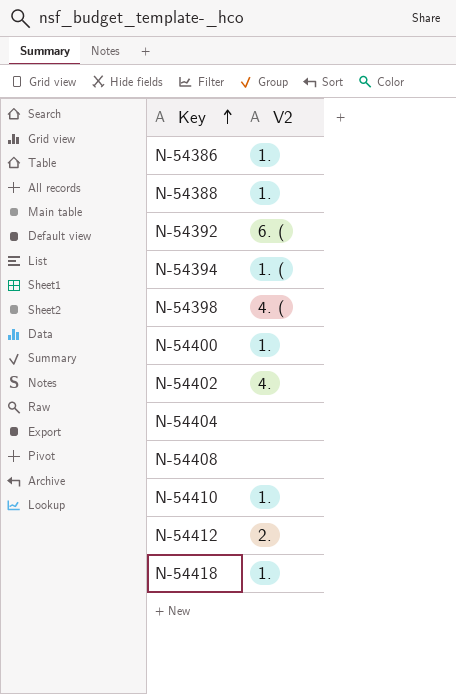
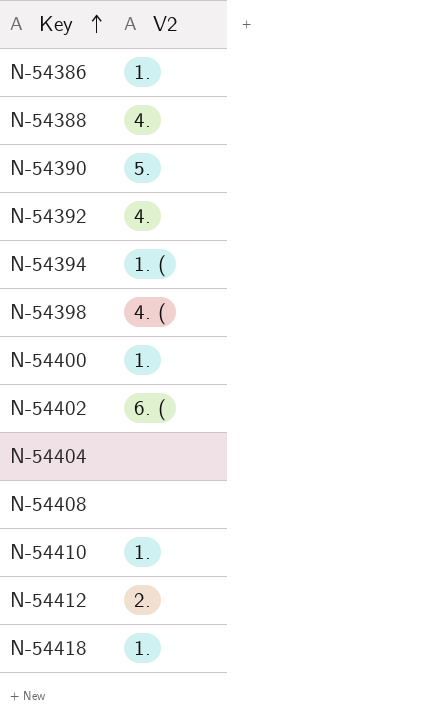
N-54388 | V2: 1. -> 4.
row N-54390: none -> 5.
N-54392 | V2: 6. ( -> 4.
N-54402 | V2: 4. -> 6. (

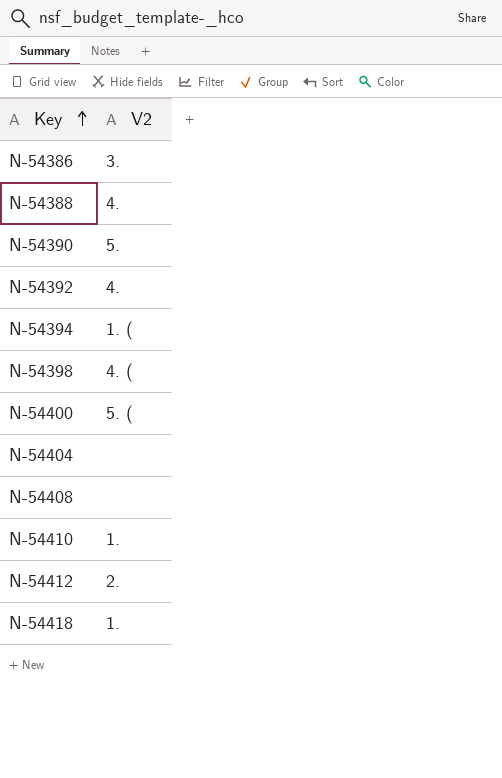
row N-54402: 6. ( -> none
N-54386 | V2: 1. -> 3.
N-54400 | V2: 1. -> 5. (

